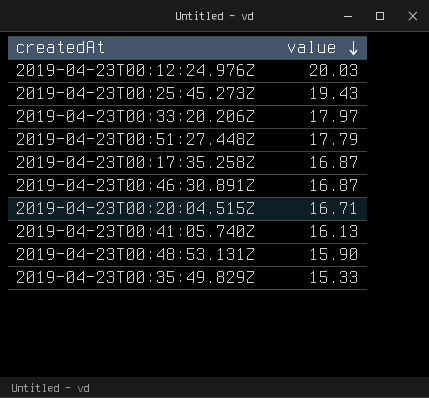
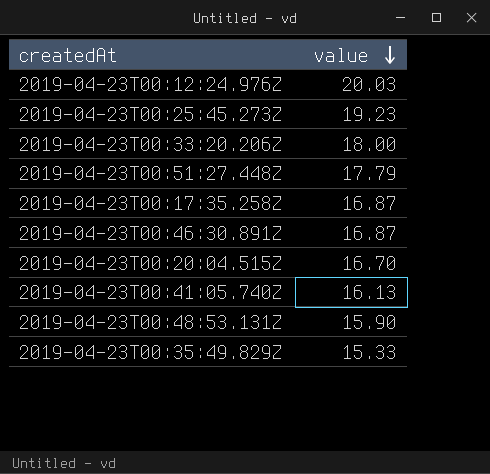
2019-04-23T00:25:45.273Z | value: 19.43 -> 19.23
2019-04-23T00:33:20.206Z | value: 17.97 -> 18.00
2019-04-23T00:20:04.515Z | value: 16.71 -> 16.70

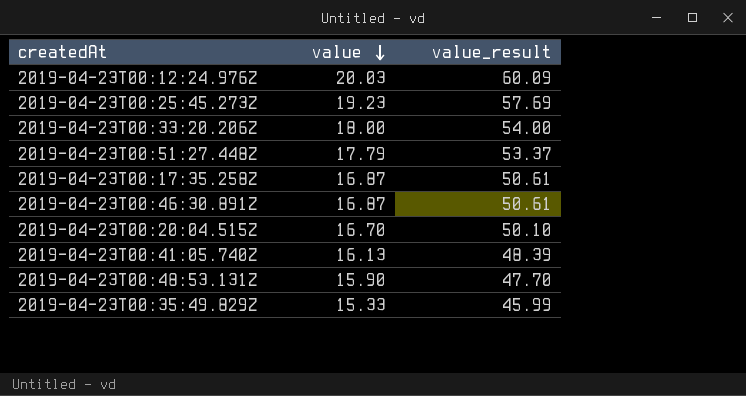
column value_result | formula: none -> [value] * 3

